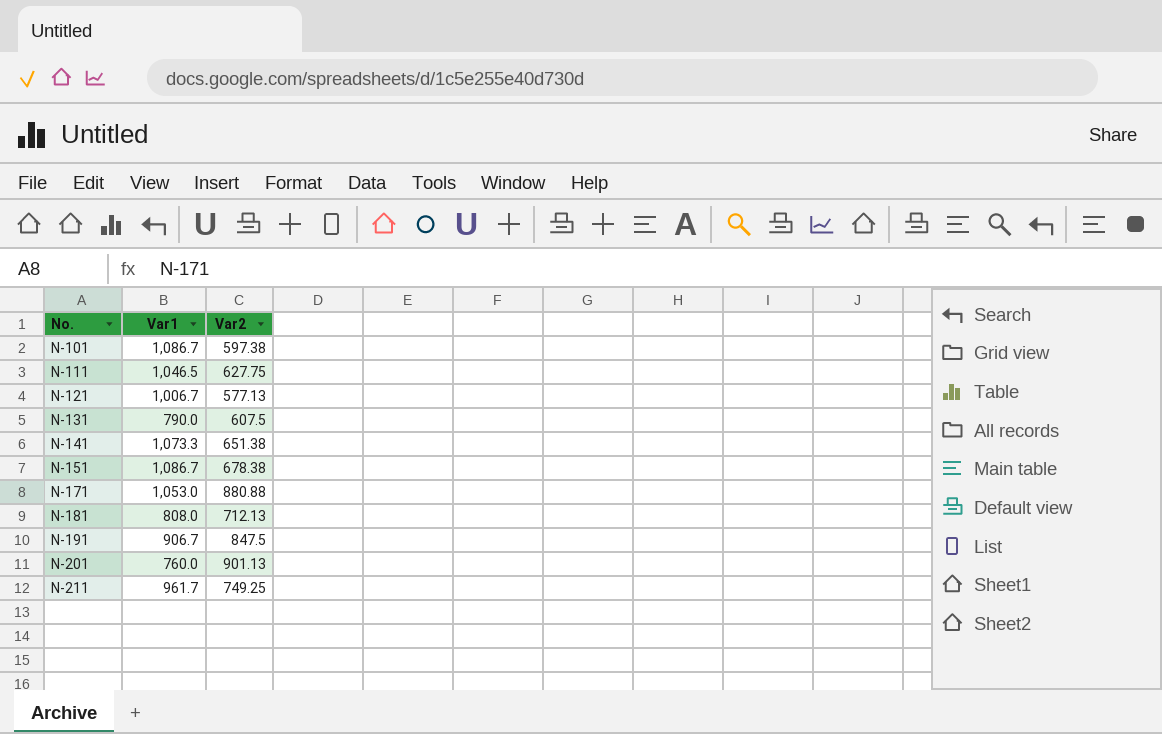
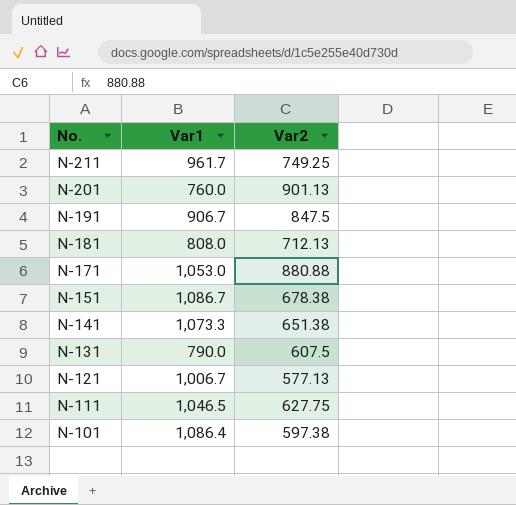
row order: No. ascending -> No. descending
N-101 | Var1: 1,086.7 -> 1,086.4

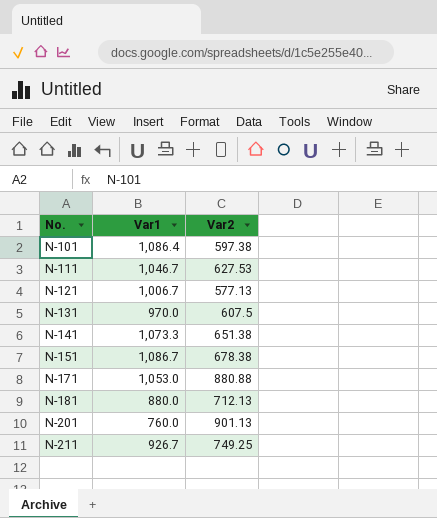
row order: No. descending -> No. ascending
row N-191: 906.7 | 847.5 -> none
N-111 | Var1: 1,046.5 -> 1,046.7
N-111 | Var2: 627.75 -> 627.53
N-131 | Var1: 790.0 -> 970.0
N-181 | Var1: 808.0 -> 880.0
N-211 | Var1: 961.7 -> 926.7

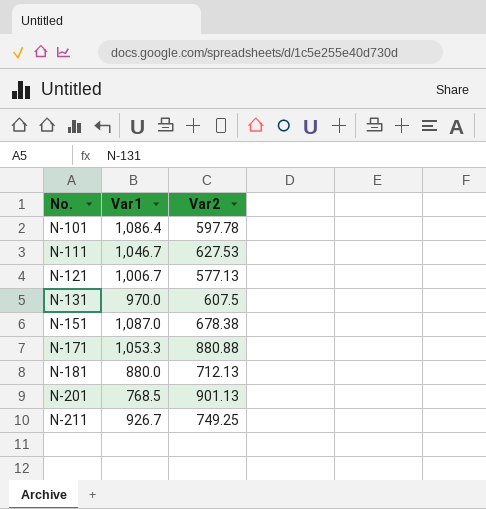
row N-141: 1,073.3 | 651.38 -> none
N-101 | Var2: 597.38 -> 597.78
N-151 | Var1: 1,086.7 -> 1,087.0
N-171 | Var1: 1,053.0 -> 1,053.3
N-201 | Var1: 760.0 -> 768.5

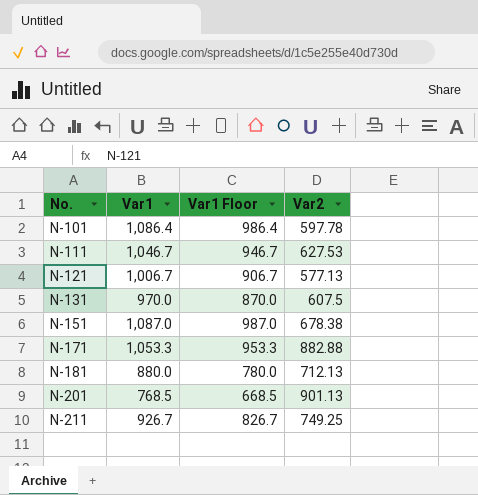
column Var1 Floor | formula: none -> [Var1] - 100
N-171 | Var2: 880.88 -> 882.88

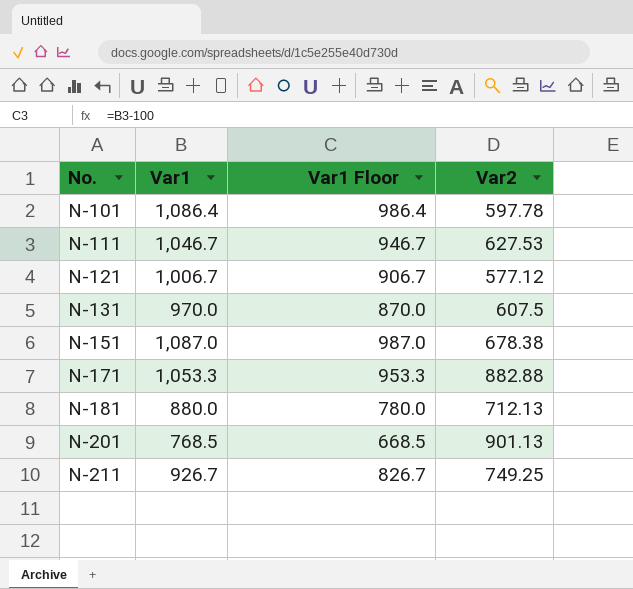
N-121 | Var2: 577.13 -> 577.12

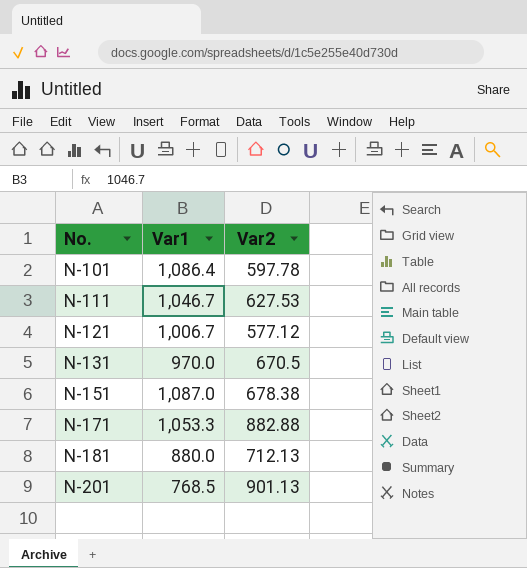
column Var1 Floor | formula: [Var1] - 100 -> none
row N-211: 926.7 | 826.7 | 749.25 -> none
N-131 | Var2: 607.5 -> 670.5

